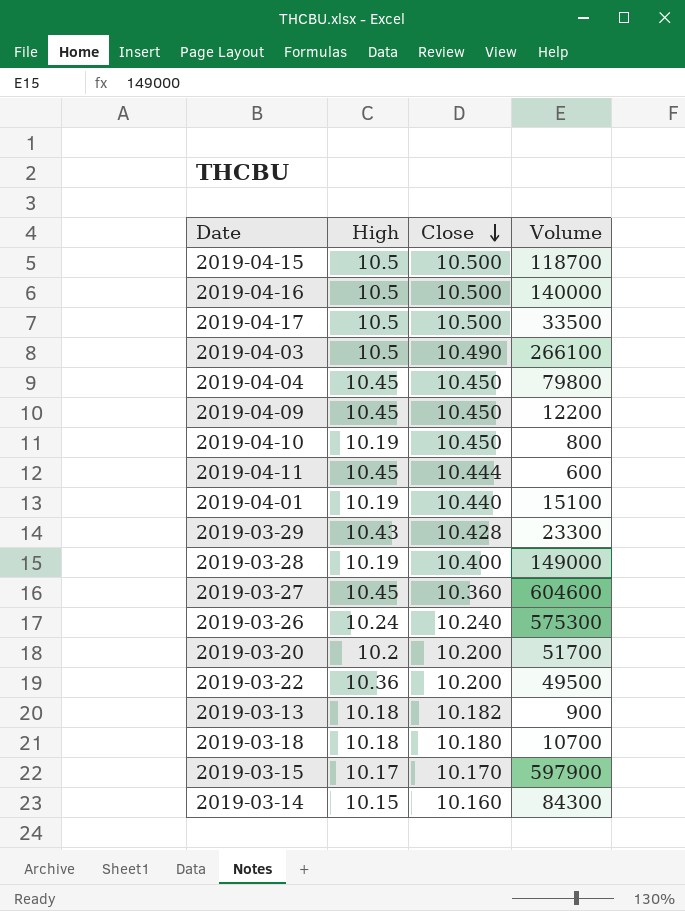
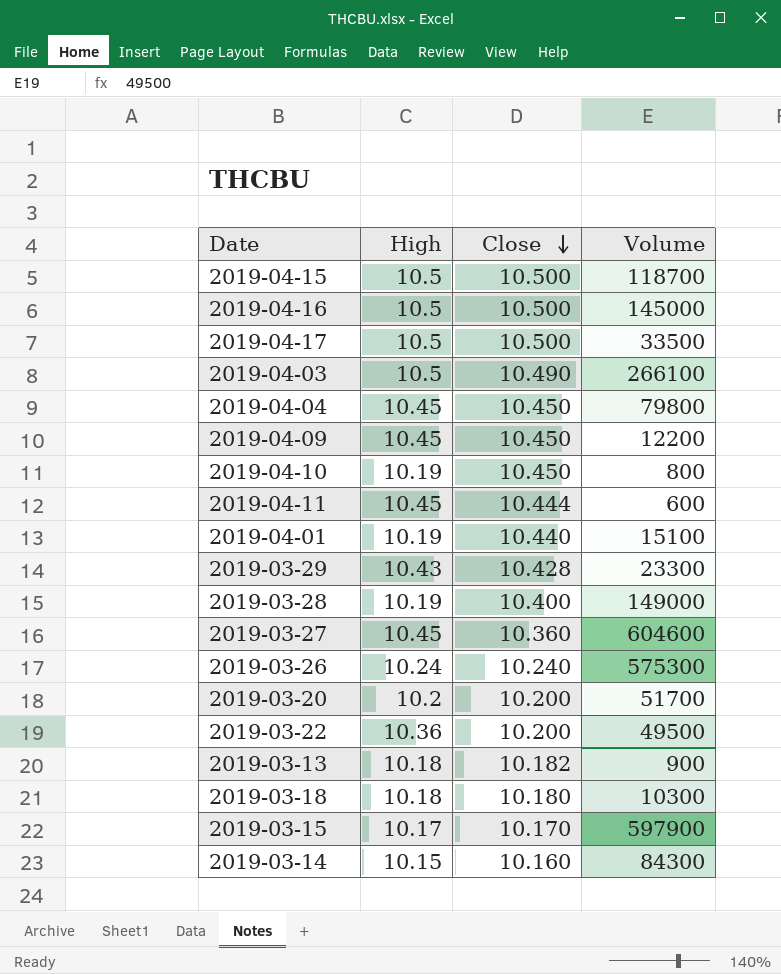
2019-04-16 | Volume: 140000 -> 145000
2019-03-18 | Volume: 10700 -> 10300

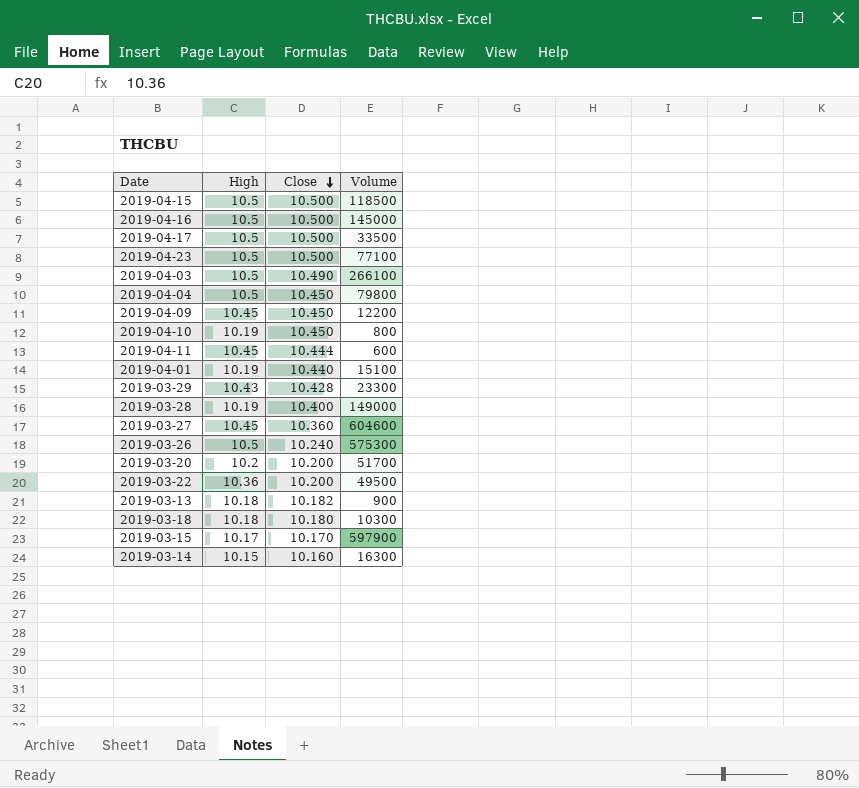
2019-04-15 | Volume: 118700 -> 118500
row 2019-04-23: none -> 10.5 | 10.500 | 77100
2019-04-04 | High: 10.45 -> 10.5
2019-03-26 | High: 10.24 -> 10.5
2019-03-14 | Volume: 84300 -> 16300

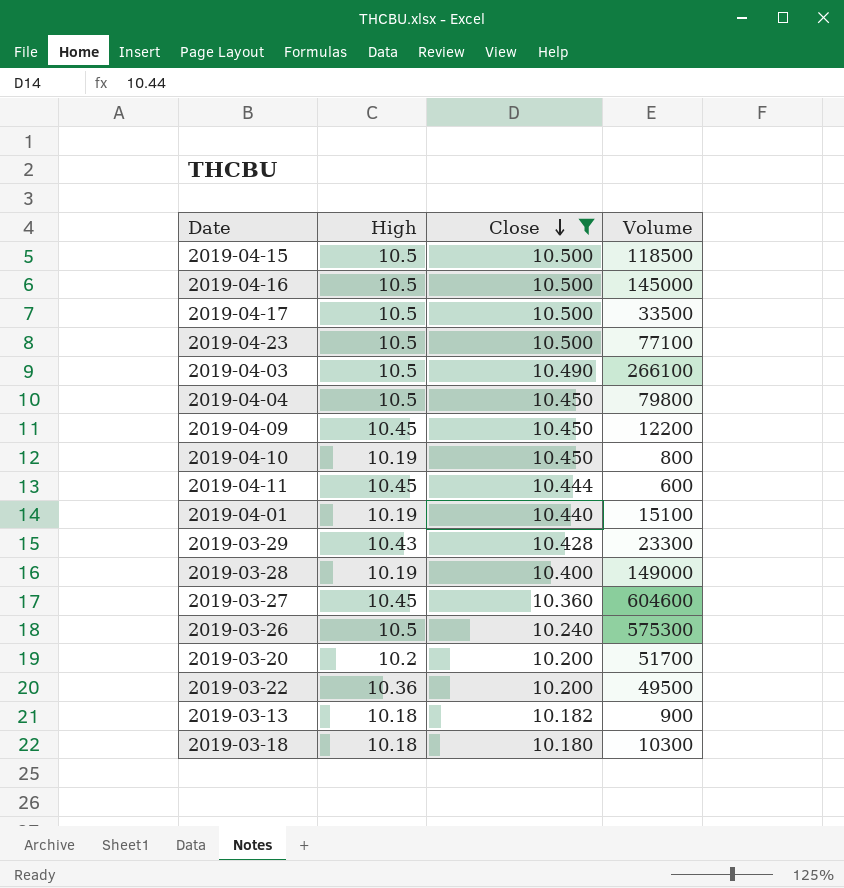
filter: none -> Close >= 10.180

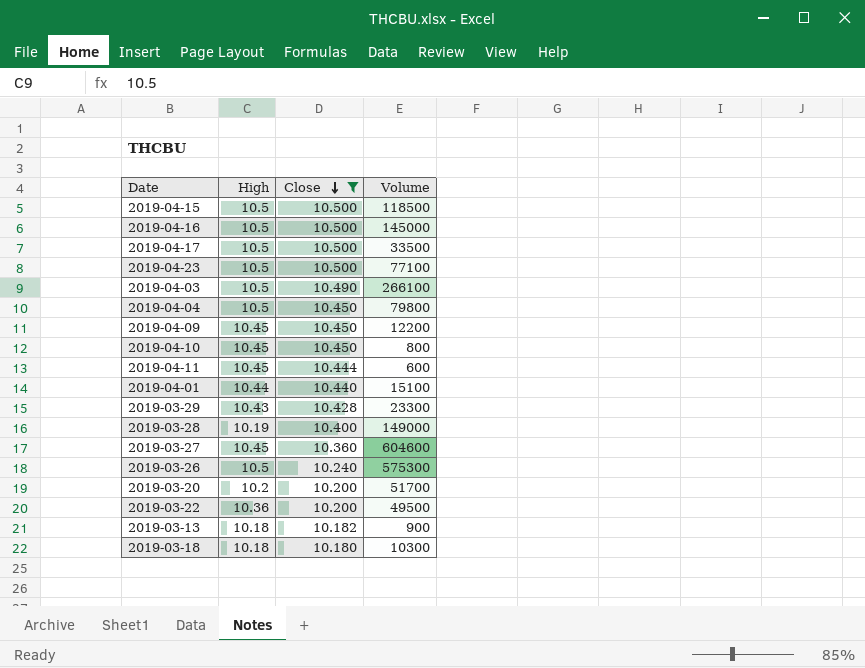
2019-04-10 | High: 10.19 -> 10.45
2019-04-01 | High: 10.19 -> 10.44

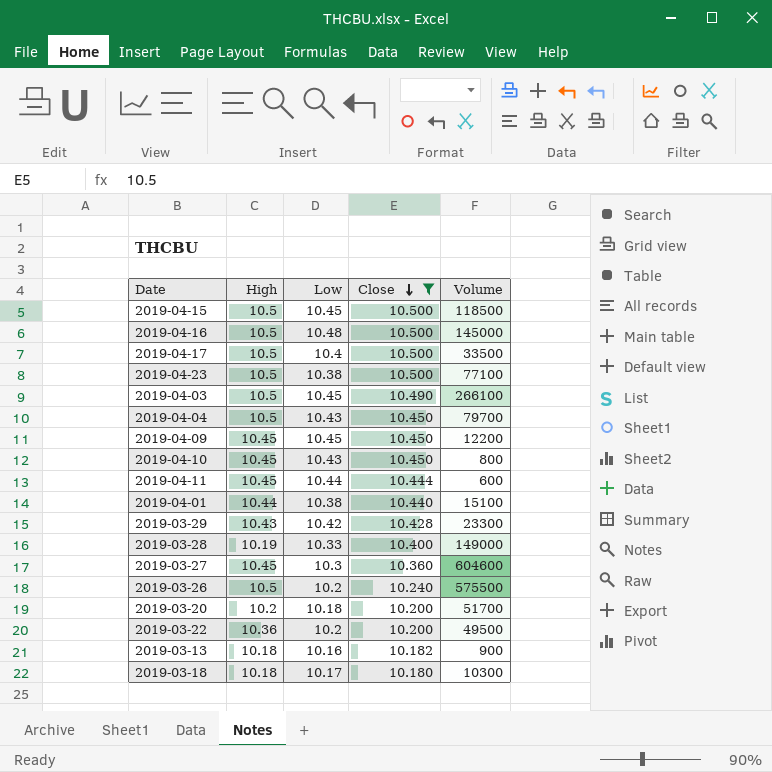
column Low | position: none -> 3
2019-04-04 | Volume: 79800 -> 79700
2019-03-26 | Volume: 575300 -> 575500

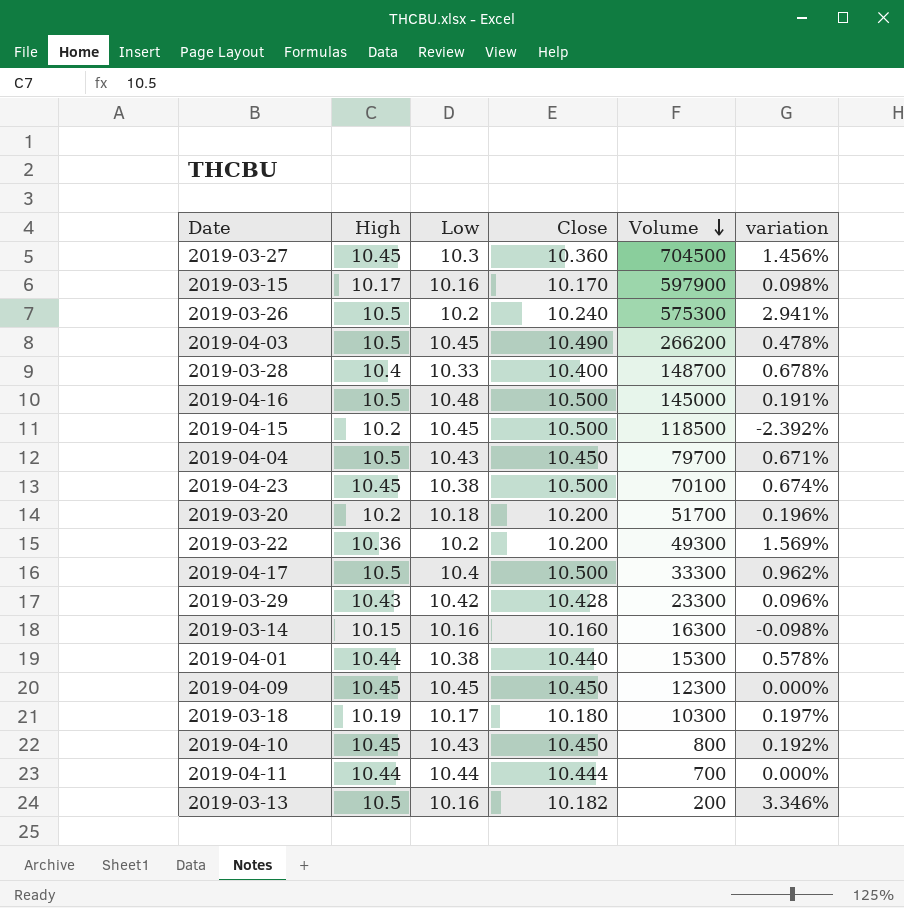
filter: Close >= 10.180 -> none
row order: Close descending -> Volume descending
column variation | formula: none -> ([High] - [Low]) / [Low]
2019-03-27 | Volume: 604600 -> 704500
2019-03-26 | Volume: 575500 -> 575300
2019-04-03 | Volume: 266100 -> 266200
2019-03-28 | High: 10.19 -> 10.4
2019-03-28 | Volume: 149000 -> 148700
2019-04-15 | High: 10.5 -> 10.2
2019-04-23 | High: 10.5 -> 10.45
2019-04-23 | Volume: 77100 -> 70100
2019-03-22 | Volume: 49500 -> 49300
2019-04-17 | Volume: 33500 -> 33300
2019-04-01 | Volume: 15100 -> 15300
2019-04-09 | Volume: 12200 -> 12300
2019-03-18 | High: 10.18 -> 10.19
2019-04-11 | High: 10.45 -> 10.44
2019-04-11 | Volume: 600 -> 700
2019-03-13 | High: 10.18 -> 10.5
2019-03-13 | Volume: 900 -> 200

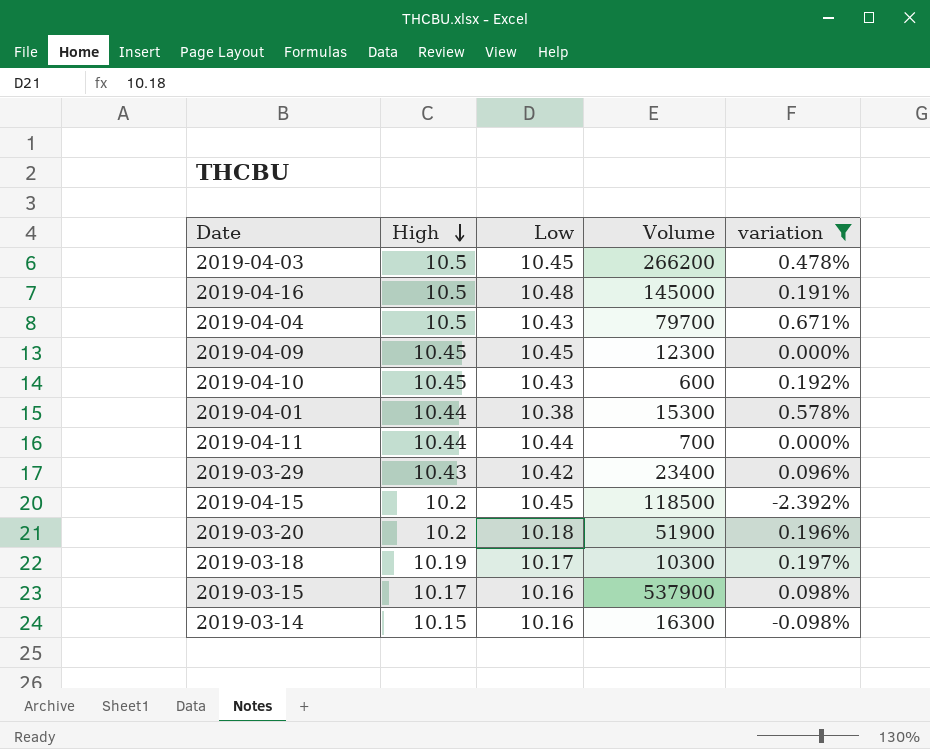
filter: none -> variation <= 0.671%
row order: Volume descending -> High descending
column Close | position: 4 -> none
2019-04-10 | Volume: 800 -> 600
2019-03-29 | Volume: 23300 -> 23400
2019-03-20 | Volume: 51700 -> 51900
2019-03-15 | Volume: 597900 -> 537900

